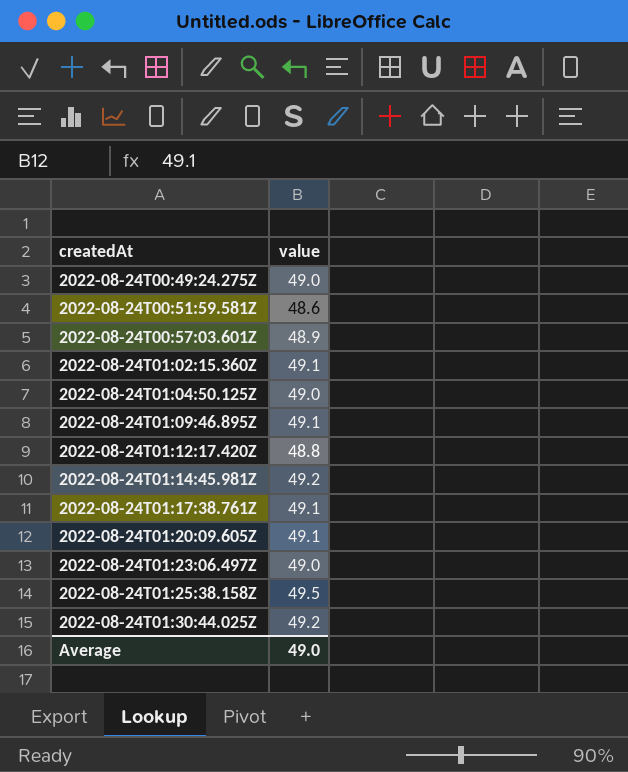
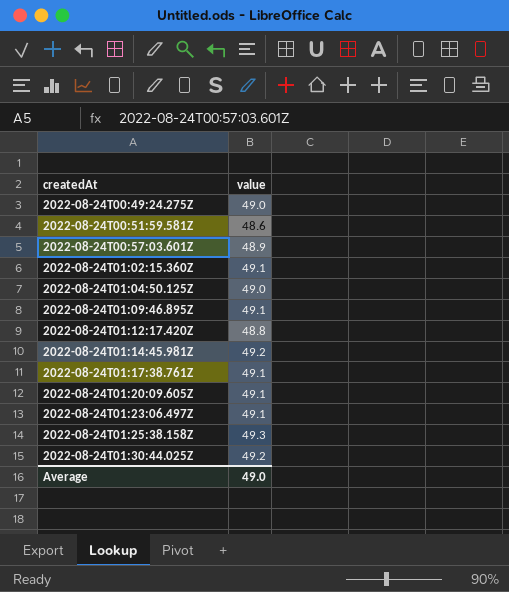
2022-08-24T01:23:06.497Z | value: 49.0 -> 49.1
2022-08-24T01:25:38.158Z | value: 49.5 -> 49.3

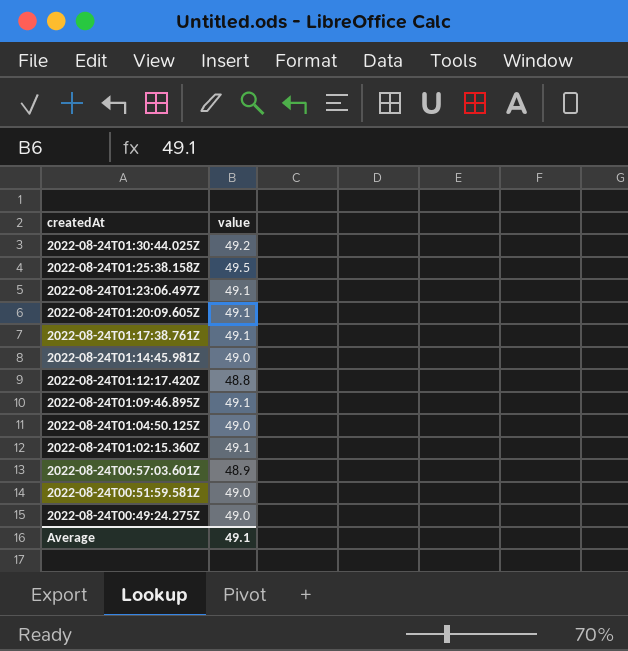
row order: createdAt ascending -> createdAt descending
2022-08-24T01:25:38.158Z | value: 49.3 -> 49.5
2022-08-24T01:14:45.981Z | value: 49.2 -> 49.0
2022-08-24T00:51:59.581Z | value: 48.6 -> 49.0
Average | value: 49.0 -> 49.1

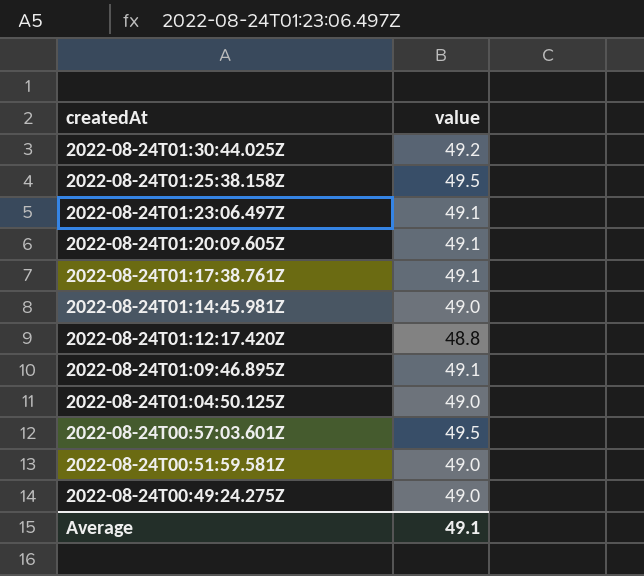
row 2022-08-24T01:02:15.360Z: 49.1 -> none
2022-08-24T00:57:03.601Z | value: 48.9 -> 49.5

